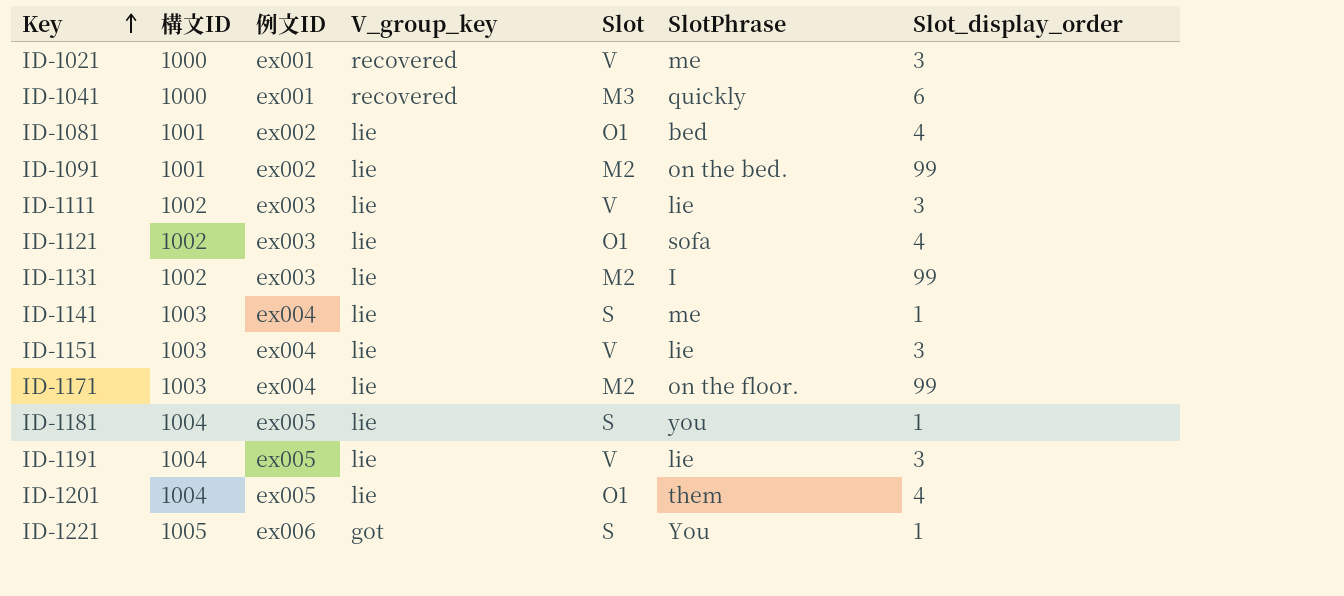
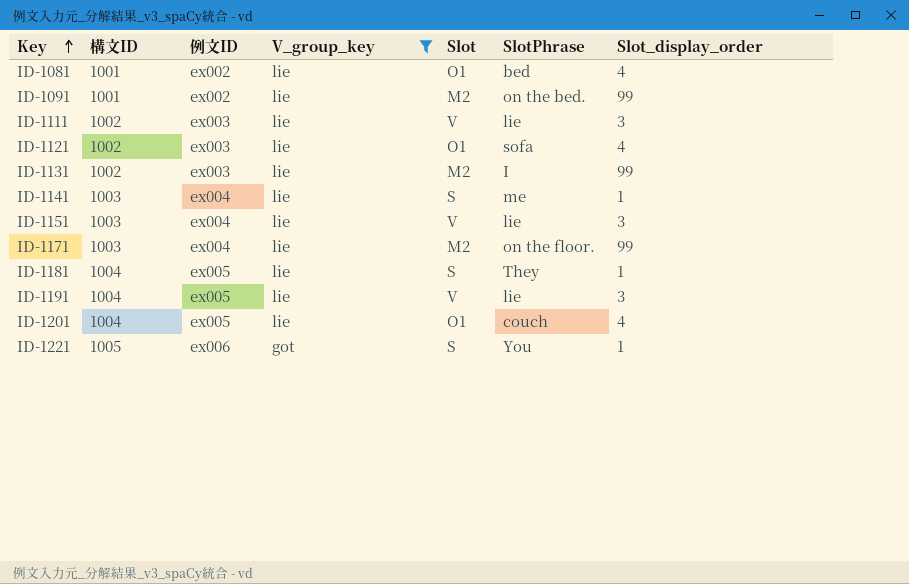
filter: none -> V_group_key != recovered
ID-1181 | SlotPhrase: you -> They
ID-1201 | SlotPhrase: them -> couch

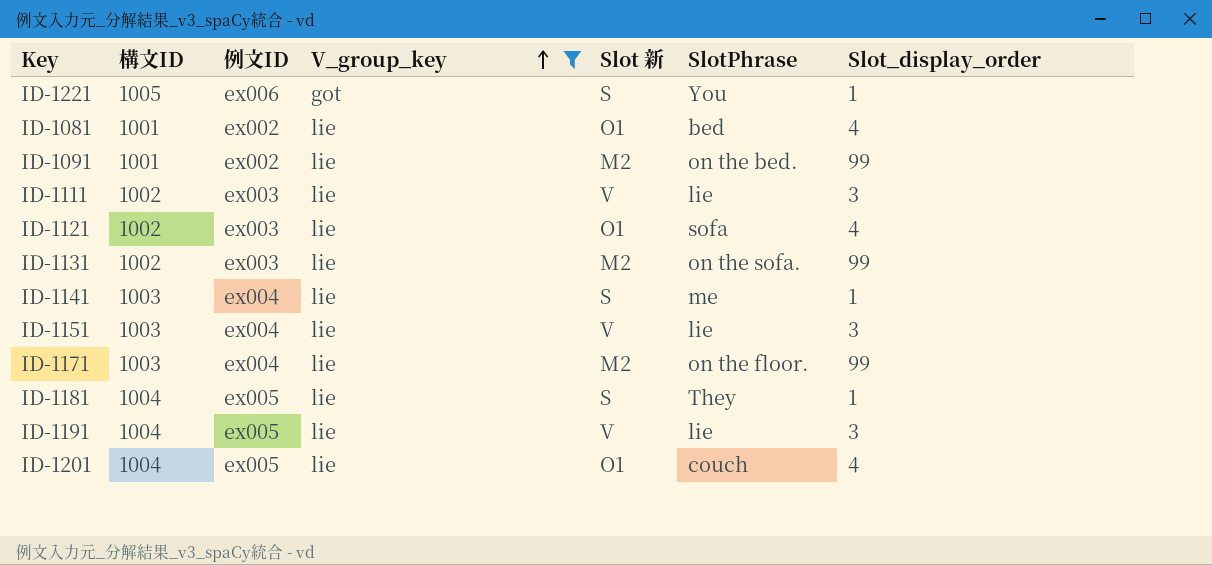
row order: Key ascending -> V_group_key ascending
column name: Slot -> Slot 新
ID-1131 | SlotPhrase: I -> on the sofa.

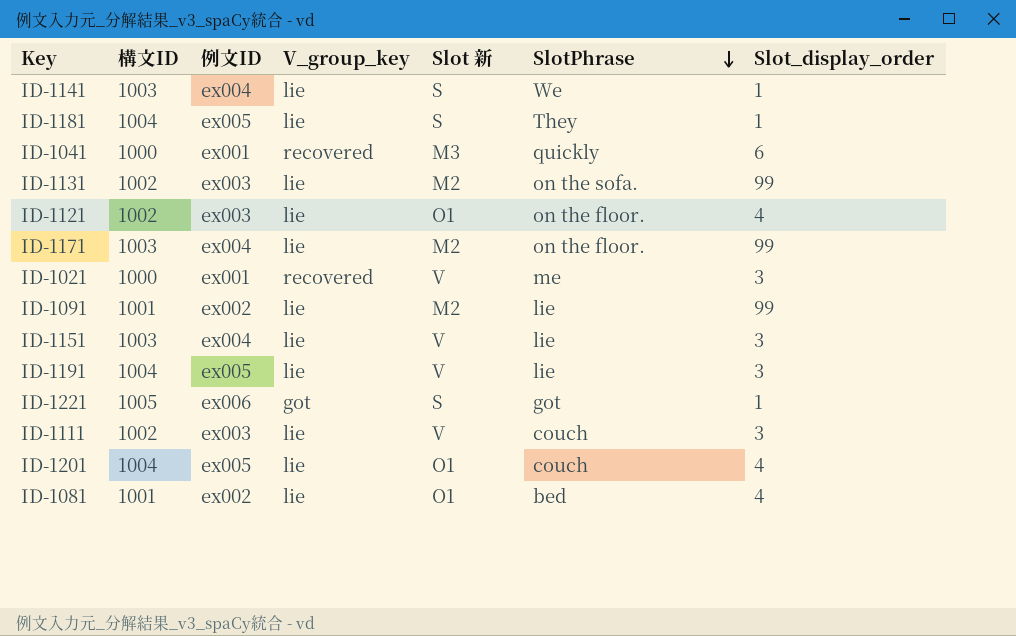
filter: V_group_key != recovered -> none
row order: V_group_key ascending -> SlotPhrase descending
ID-1141 | SlotPhrase: me -> We
ID-1121 | SlotPhrase: sofa -> on the floor.
ID-1091 | SlotPhrase: on the bed. -> lie
ID-1221 | SlotPhrase: You -> got
ID-1111 | SlotPhrase: lie -> couch

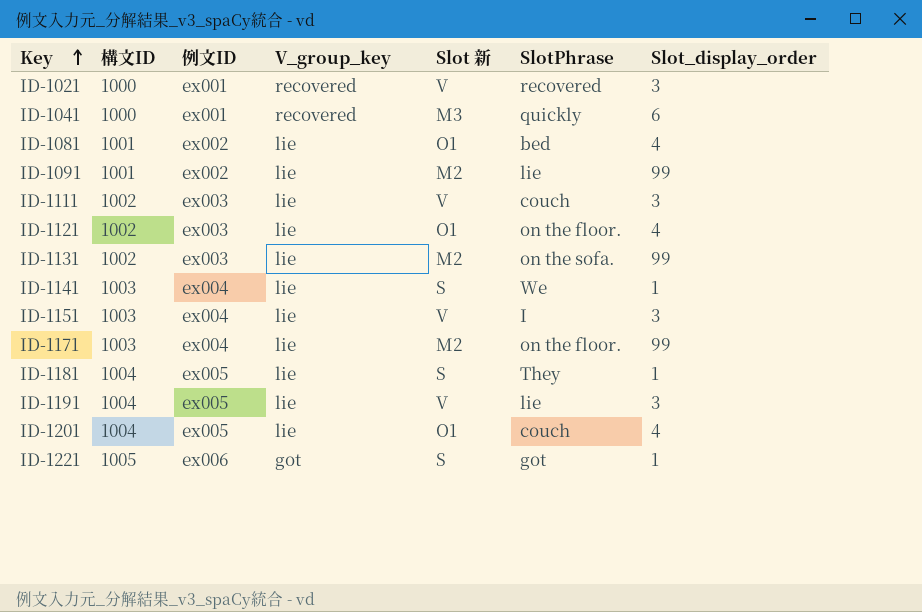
row order: SlotPhrase descending -> Key ascending
ID-1021 | SlotPhrase: me -> recovered
ID-1151 | SlotPhrase: lie -> I

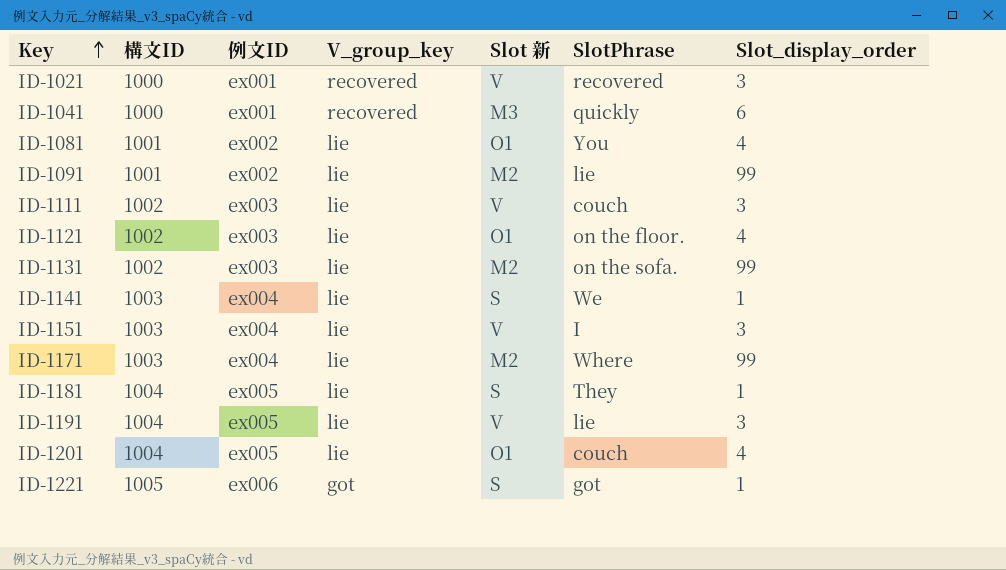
ID-1081 | SlotPhrase: bed -> You
ID-1171 | SlotPhrase: on the floor. -> Where

